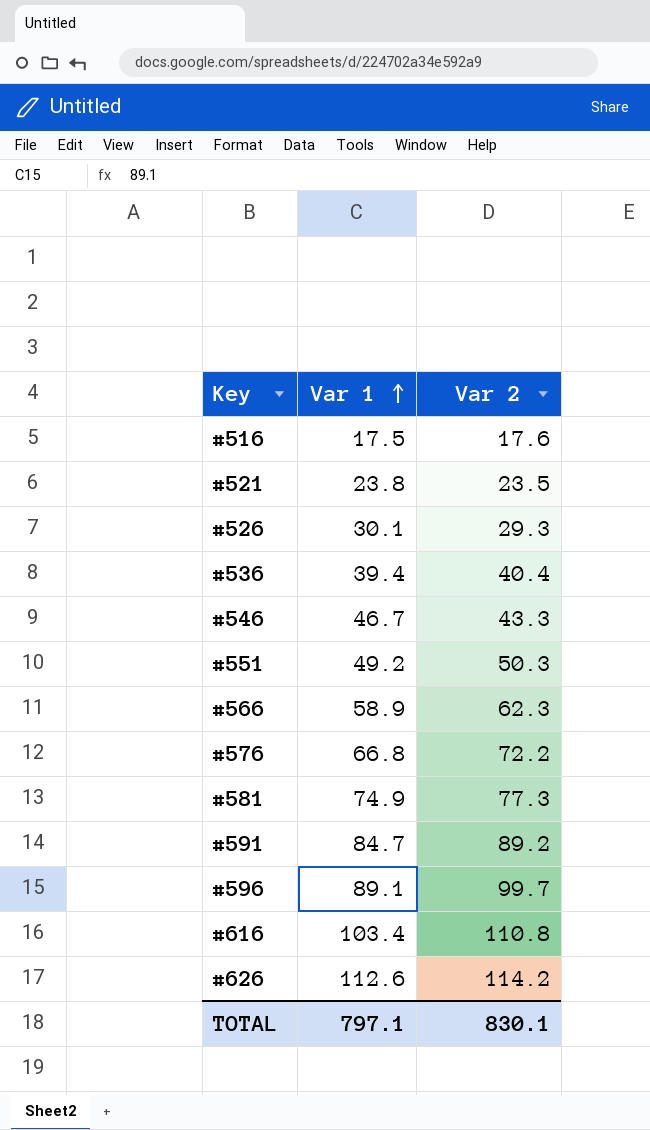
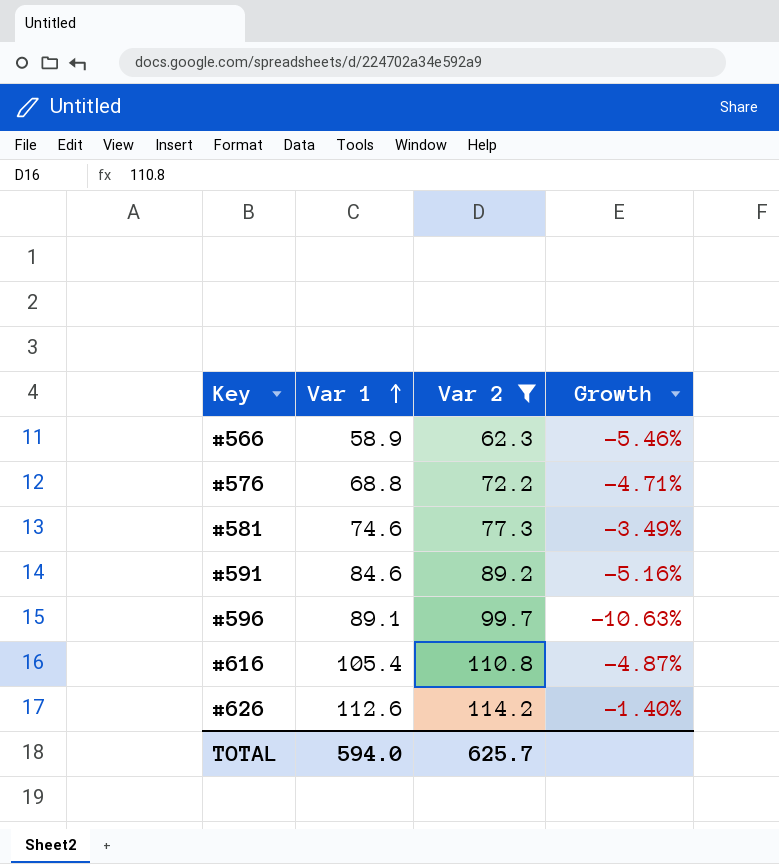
filter: none -> Var 2 >= 62.3
column Growth | formula: none -> ([Var 1] - [Var 2]) / [Var 2]
#576 | Var 1: 66.8 -> 68.8
#581 | Var 1: 74.9 -> 74.6
#591 | Var 1: 84.7 -> 84.6
#616 | Var 1: 103.4 -> 105.4
TOTAL | Var 1: 797.1 -> 594.0
TOTAL | Var 2: 830.1 -> 625.7

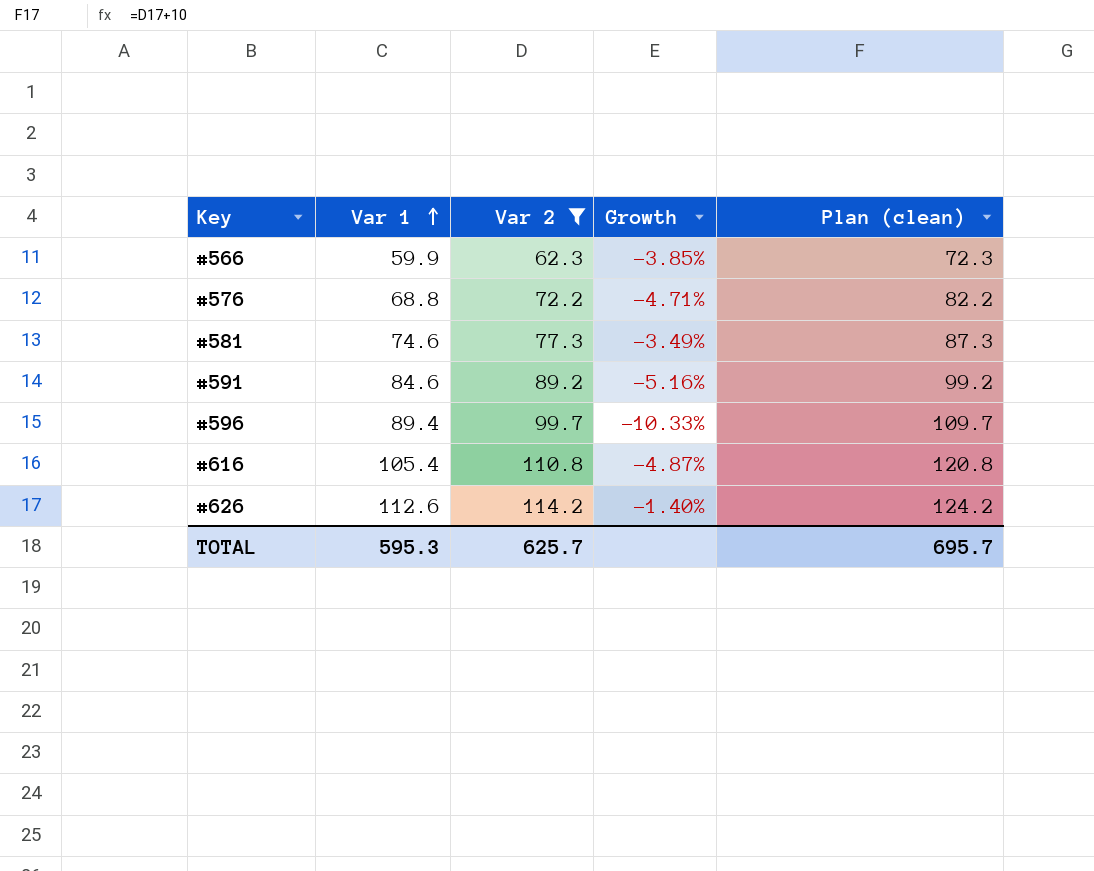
column Plan (clean) | formula: none -> [Var 2] + 10
#566 | Var 1: 58.9 -> 59.9
#566 | Growth: -5.46% -> -3.85%
#596 | Var 1: 89.1 -> 89.4
#596 | Growth: -10.63% -> -10.33%
TOTAL | Var 1: 594.0 -> 595.3

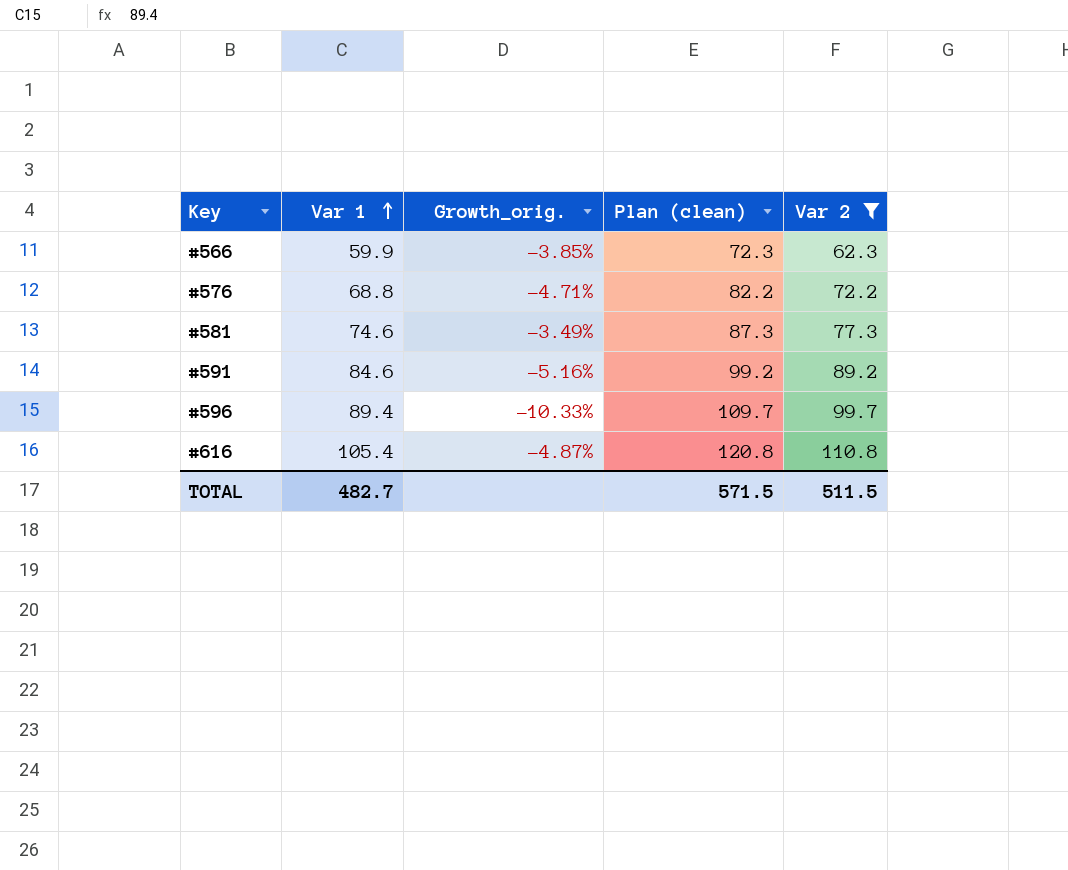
column name: Growth -> Growth_orig.
column Var 2 | position: 3 -> 5
row #626: 112.6 | 114.2 | -1.40% | 124.2 -> none
TOTAL | Var 1: 595.3 -> 482.7
TOTAL | Plan (clean): 695.7 -> 571.5
TOTAL | Var 2: 625.7 -> 511.5

